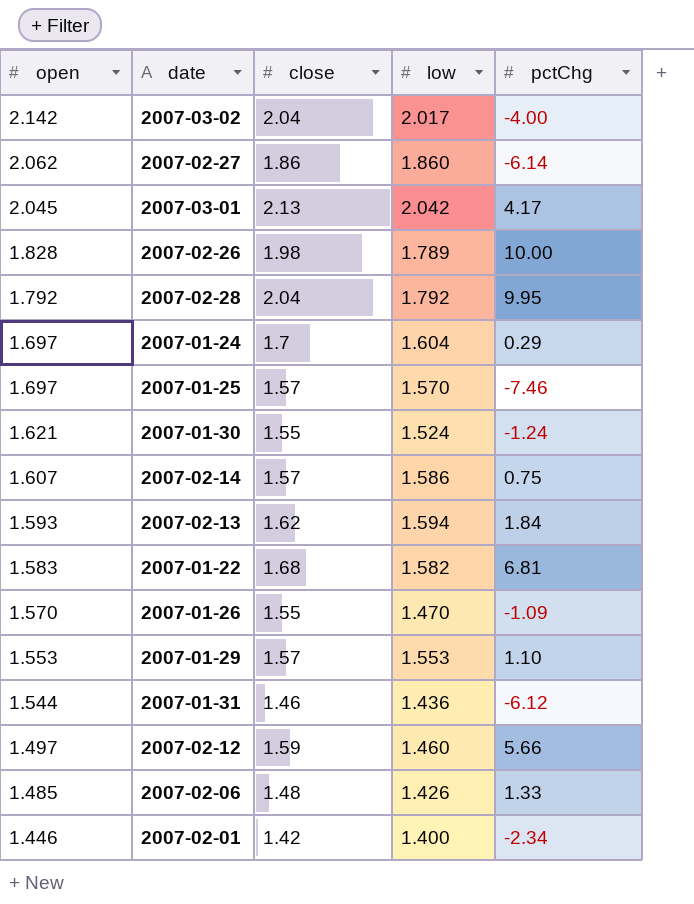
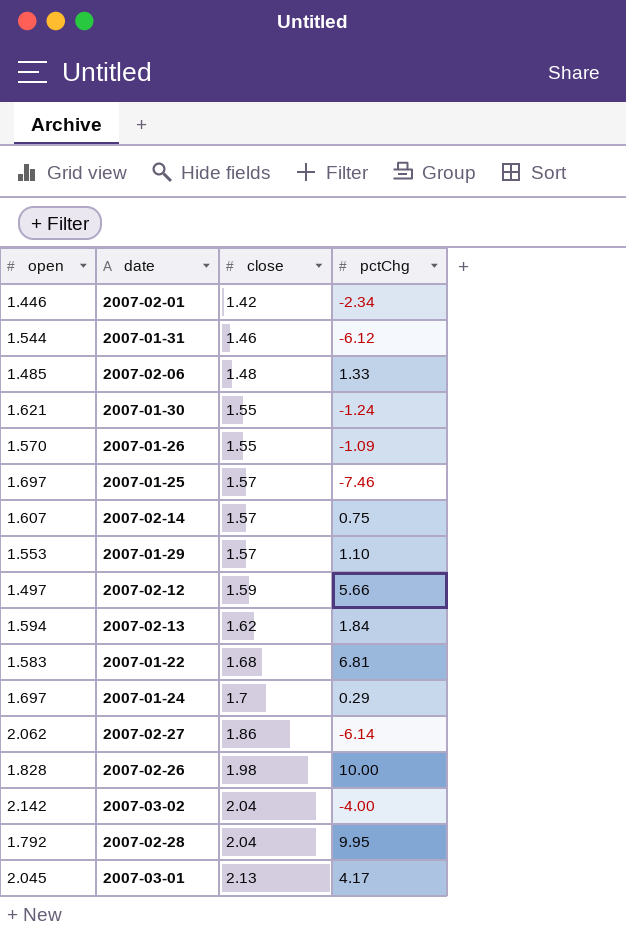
row order: open descending -> close ascending
column low | position: 4 -> none
2007-02-13 | open: 1.593 -> 1.594

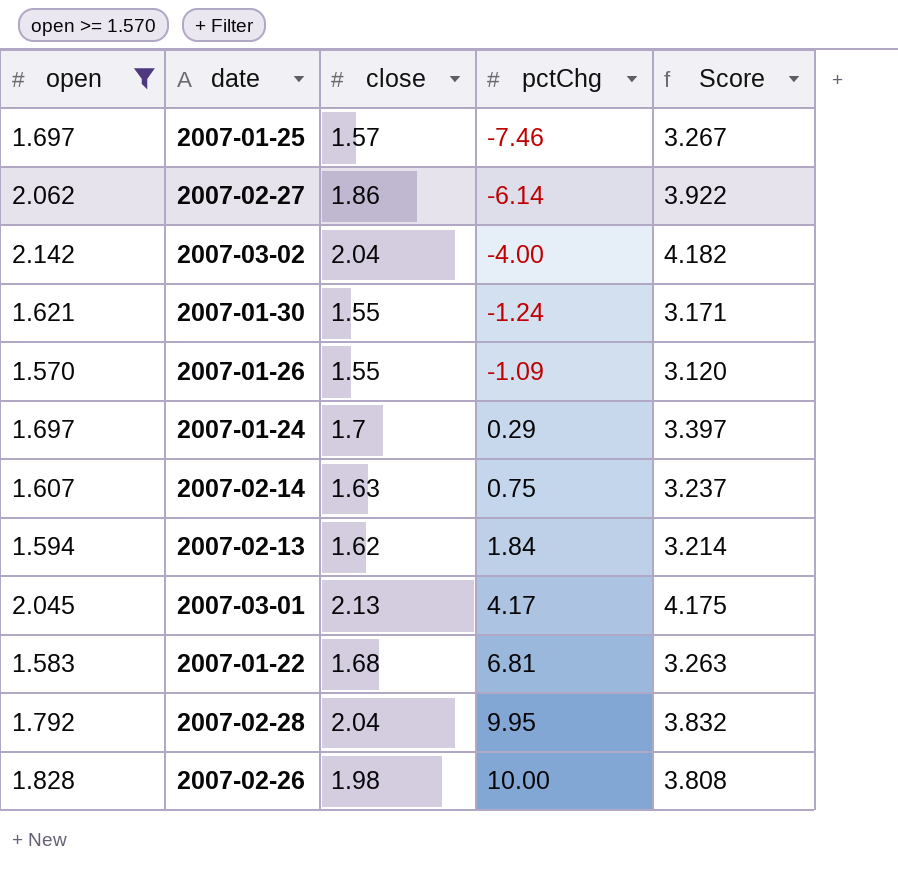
filter: none -> open >= 1.570
row order: close ascending -> pctChg ascending
column Score | formula: none -> [open] + [close]
2007-02-14 | close: 1.57 -> 1.63

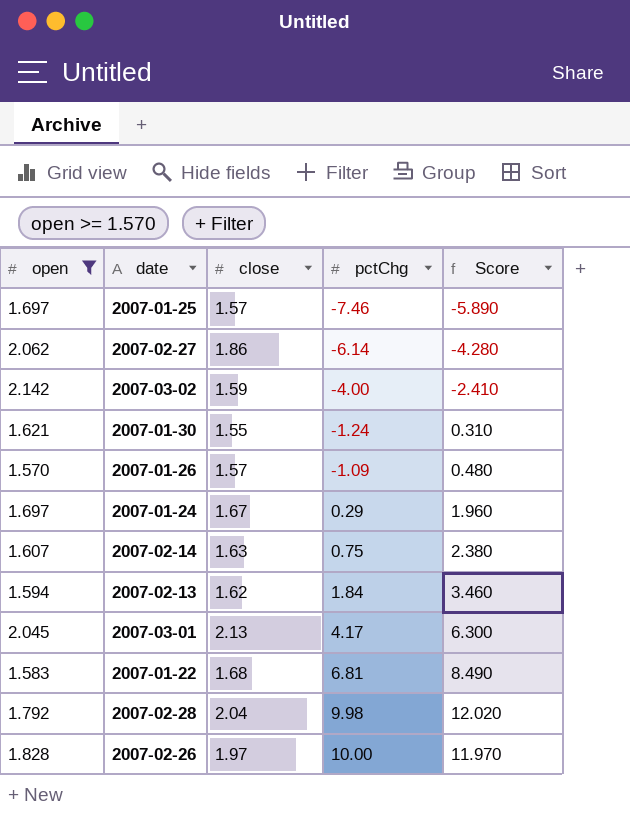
column Score | formula: [open] + [close] -> [close] + [pctChg]
2007-03-02 | close: 2.04 -> 1.59
2007-01-26 | close: 1.55 -> 1.57
2007-01-24 | close: 1.7 -> 1.67
2007-02-28 | pctChg: 9.95 -> 9.98
2007-02-26 | close: 1.98 -> 1.97

